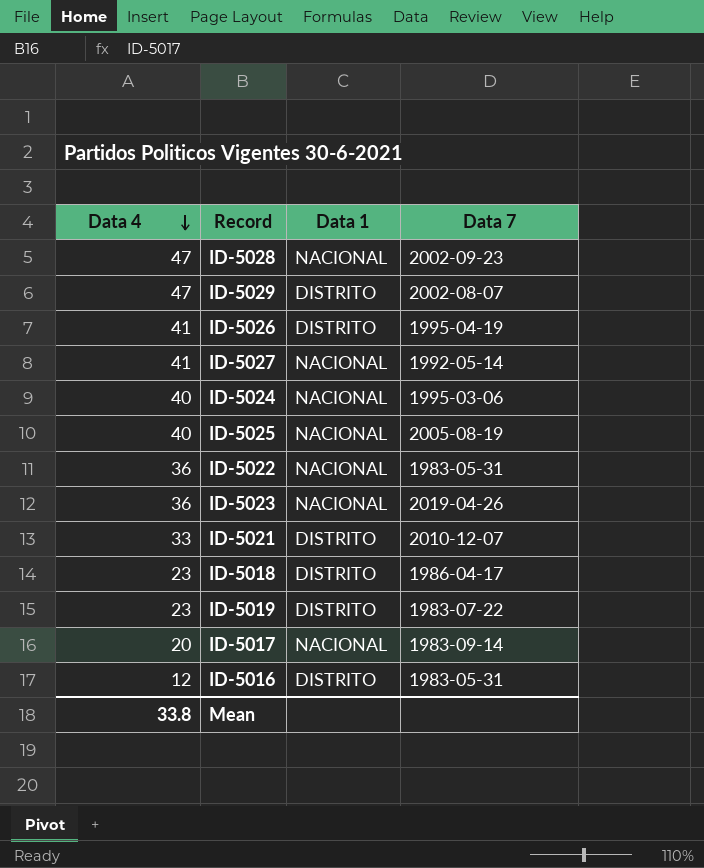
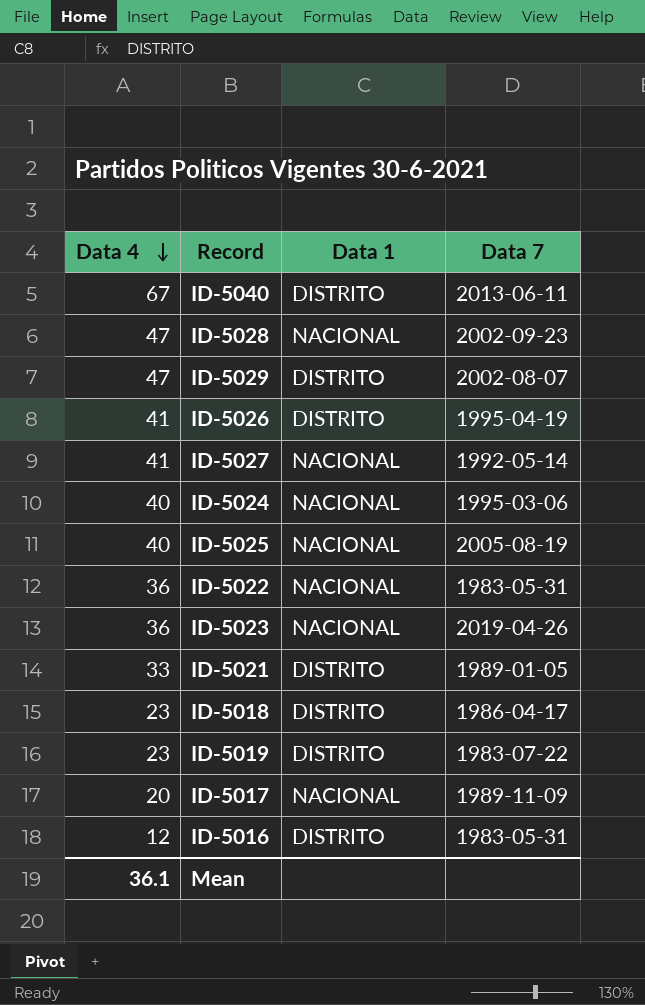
row ID-5040: none -> 67 | DISTRITO | 2013-06-11
ID-5021 | Data 7: 2010-12-07 -> 1989-01-05
ID-5017 | Data 7: 1983-09-14 -> 1989-11-09
Mean | Data 4: 33.8 -> 36.1

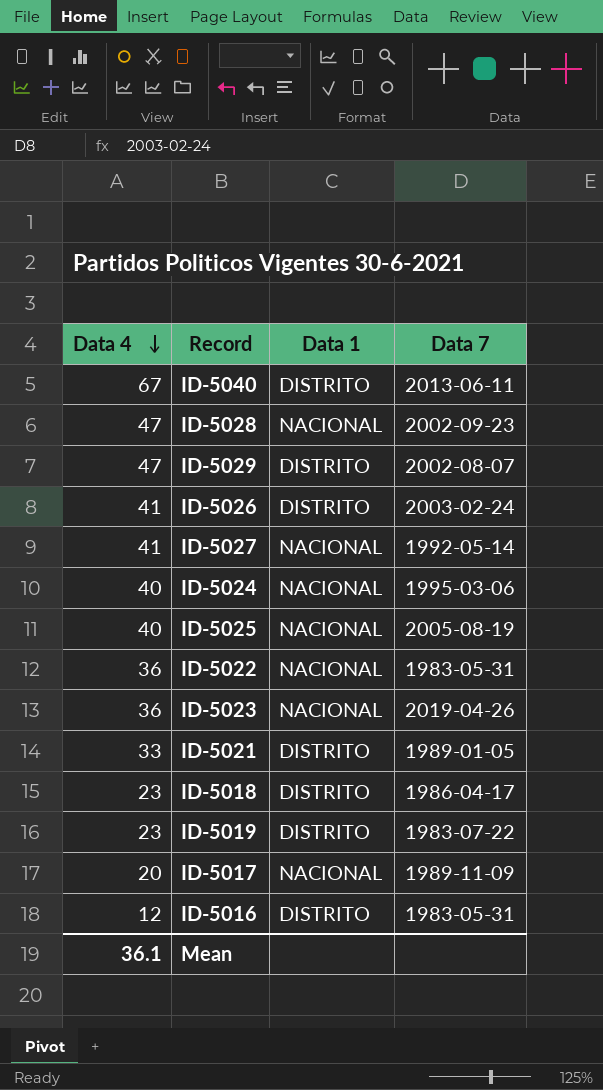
ID-5026 | Data 7: 1995-04-19 -> 2003-02-24

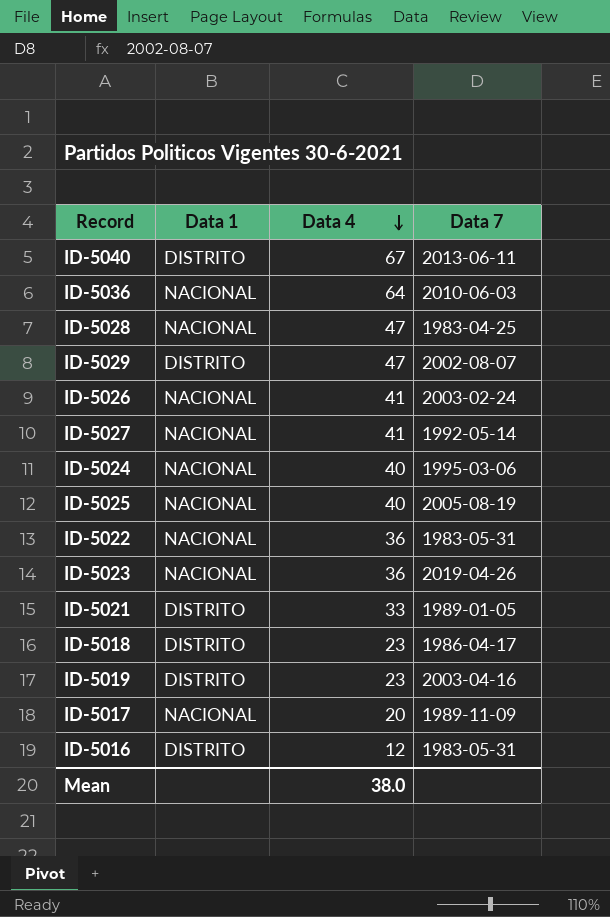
column Data 4 | position: 1 -> 3
row ID-5036: none -> NACIONAL | 64 | 2010-06-03
ID-5028 | Data 7: 2002-09-23 -> 1983-04-25
ID-5026 | Data 1: DISTRITO -> NACIONAL
ID-5019 | Data 7: 1983-07-22 -> 2003-04-16
Mean | Data 4: 36.1 -> 38.0

